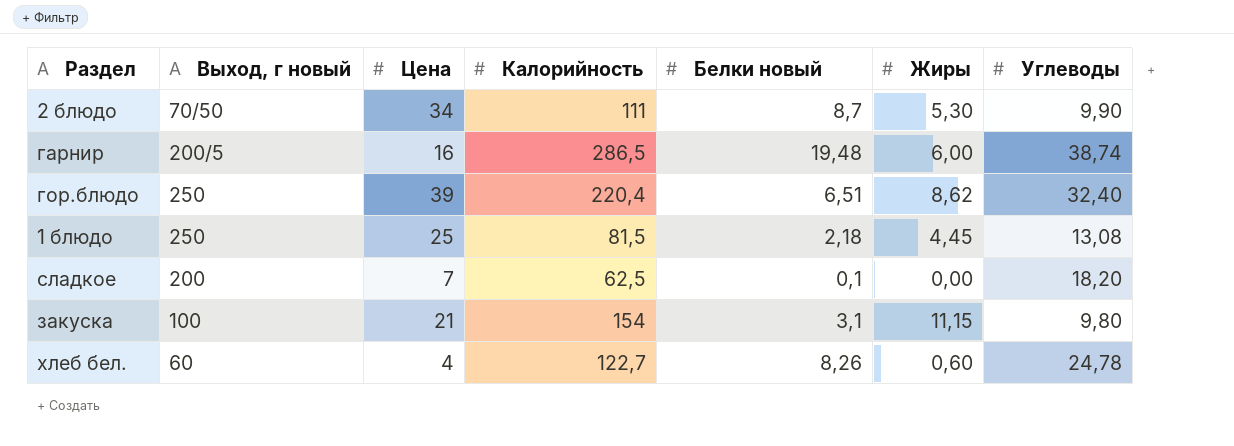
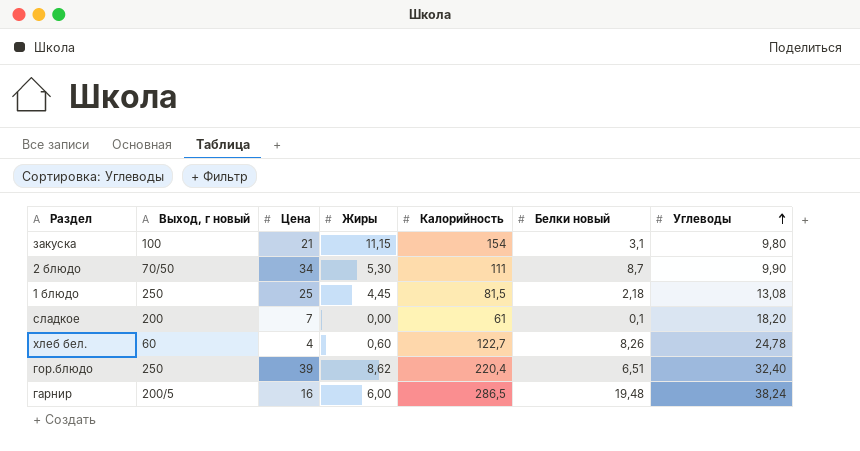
row order: none -> Углеводы ascending
column Жиры | position: 6 -> 4
сладкое | Калорийность: 62,5 -> 61
гарнир | Углеводы: 38,74 -> 38,24

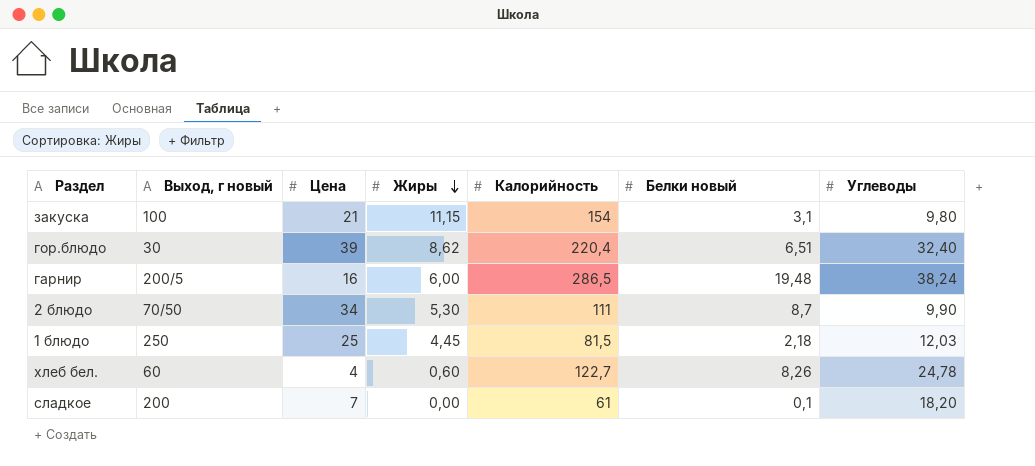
row order: Углеводы ascending -> Жиры descending
гор.блюдо | Выход, г новый: 250 -> 30
1 блюдо | Углеводы: 13,08 -> 12,03

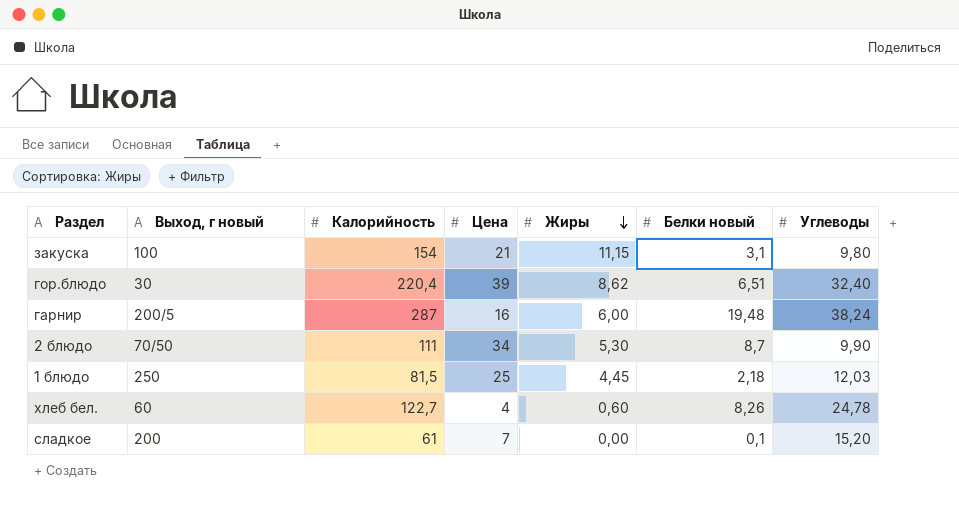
column Калорийность | position: 5 -> 3
гарнир | Калорийность: 286,5 -> 287
сладкое | Углеводы: 18,20 -> 15,20

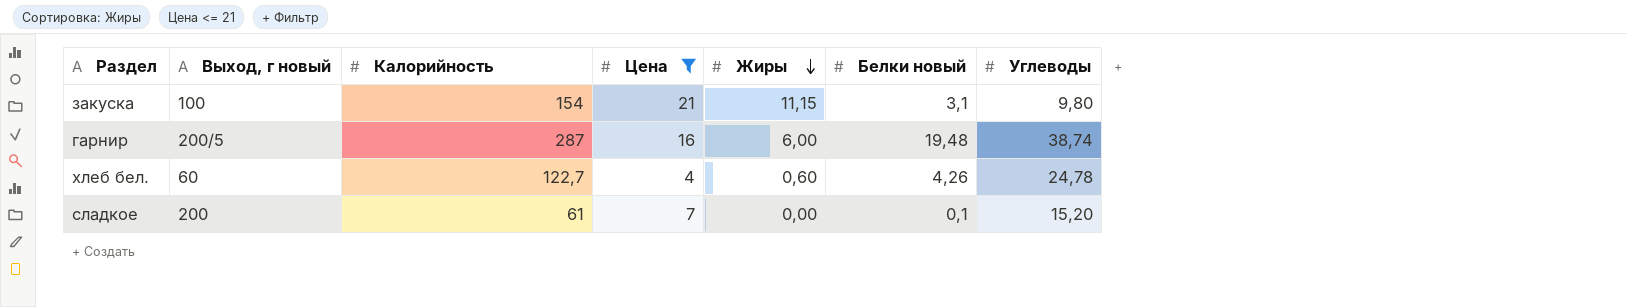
filter: none -> Цена <= 21
гарнир | Углеводы: 38,24 -> 38,74
хлеб бел. | Белки новый: 8,26 -> 4,26

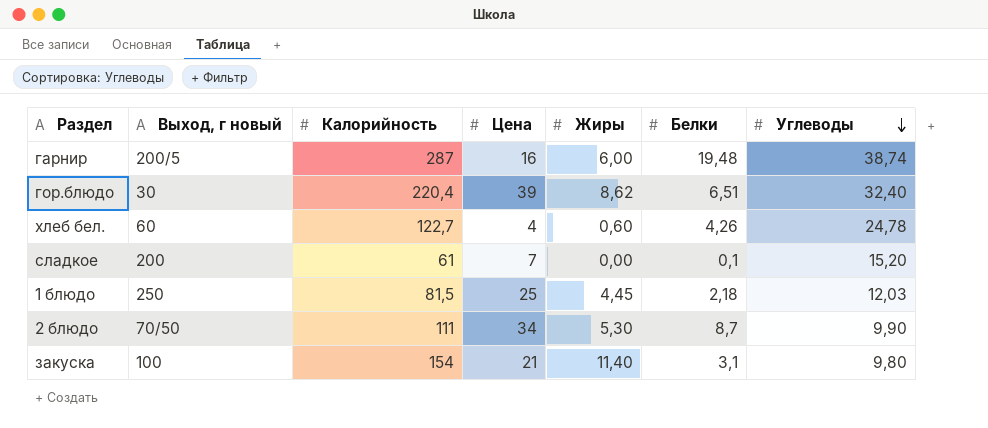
filter: Цена <= 21 -> none
row order: Жиры descending -> Углеводы descending
column name: Белки новый -> Белки
закуска | Жиры: 11,15 -> 11,40

